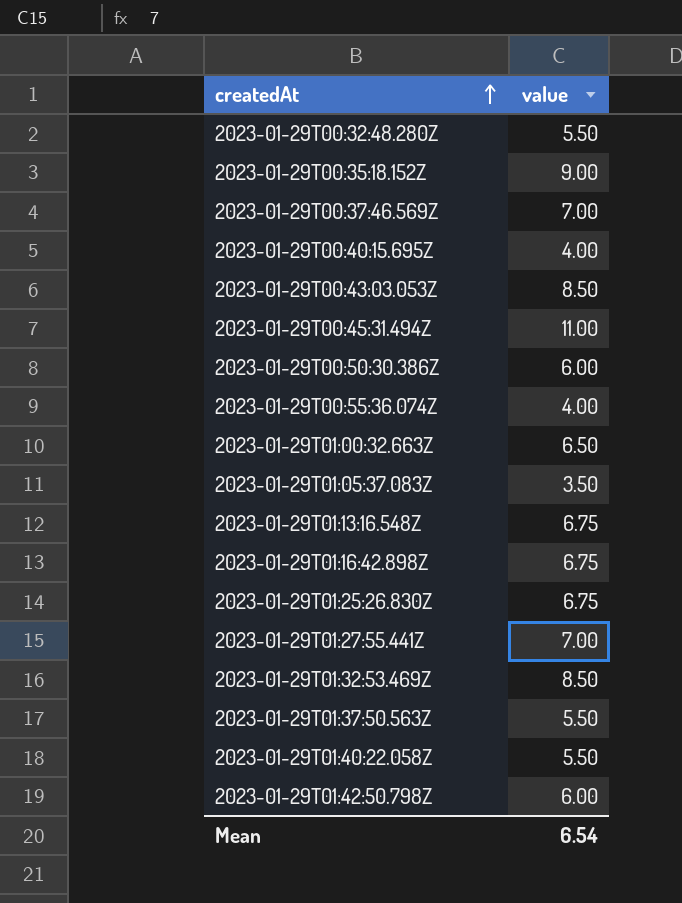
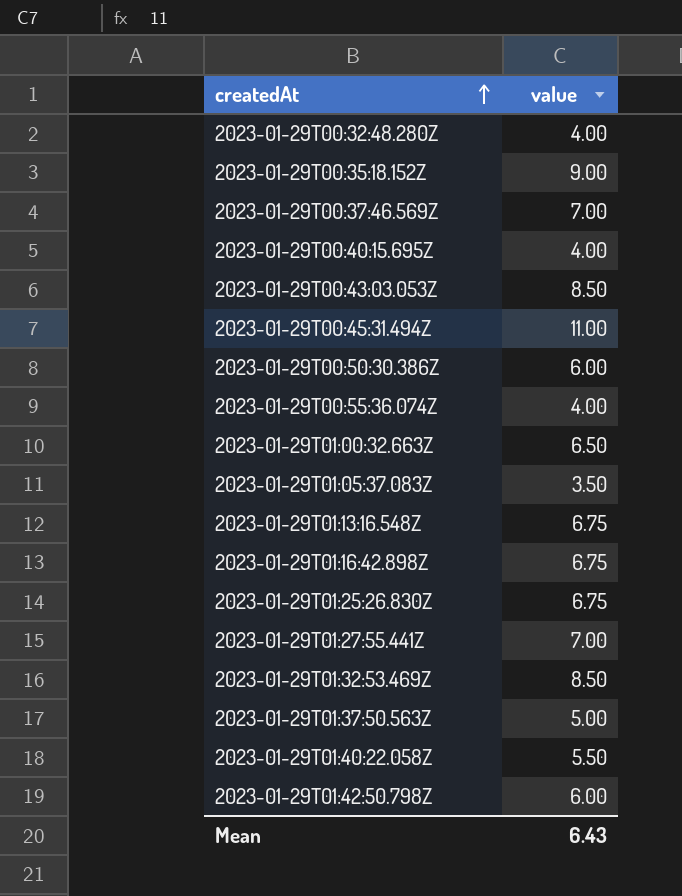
2023-01-29T00:32:48.280Z | value: 5.50 -> 4.00
2023-01-29T01:37:50.563Z | value: 5.50 -> 5.00
Mean | value: 6.54 -> 6.43

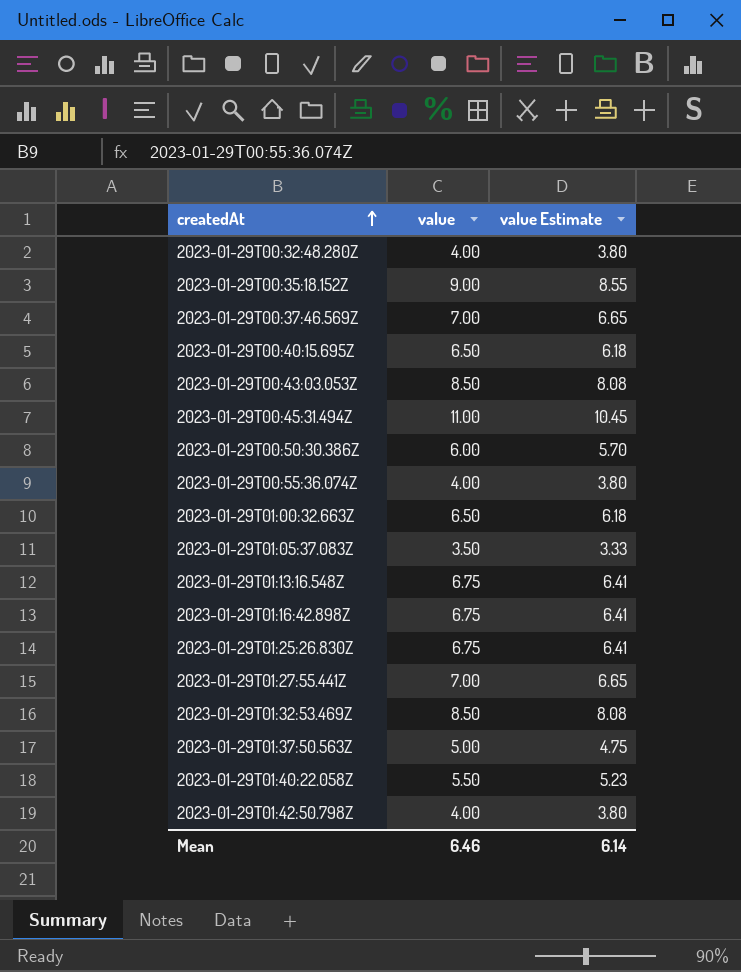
column value Estimate | formula: none -> [value] * 0.95
2023-01-29T00:40:15.695Z | value: 4.00 -> 6.50
2023-01-29T01:42:50.798Z | value: 6.00 -> 4.00
Mean | value: 6.43 -> 6.46

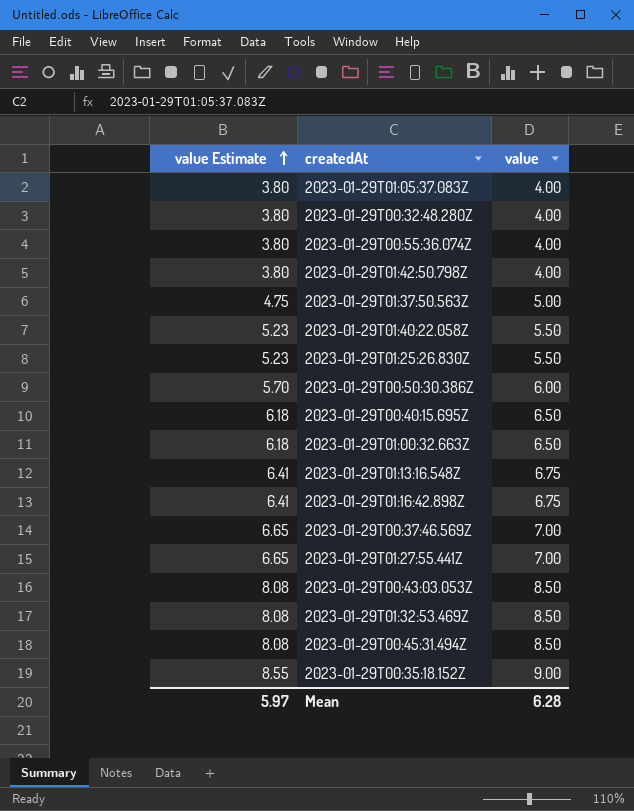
row order: createdAt ascending -> value Estimate ascending
column value Estimate | position: 3 -> 1
2023-01-29T01:05:37.083Z | value Estimate: 3.33 -> 3.80
2023-01-29T01:05:37.083Z | value: 3.50 -> 4.00
2023-01-29T01:25:26.830Z | value Estimate: 6.41 -> 5.23
2023-01-29T01:25:26.830Z | value: 6.75 -> 5.50
2023-01-29T00:45:31.494Z | value Estimate: 10.45 -> 8.08
2023-01-29T00:45:31.494Z | value: 11.00 -> 8.50
Mean | value Estimate: 6.14 -> 5.97
Mean | value: 6.46 -> 6.28

